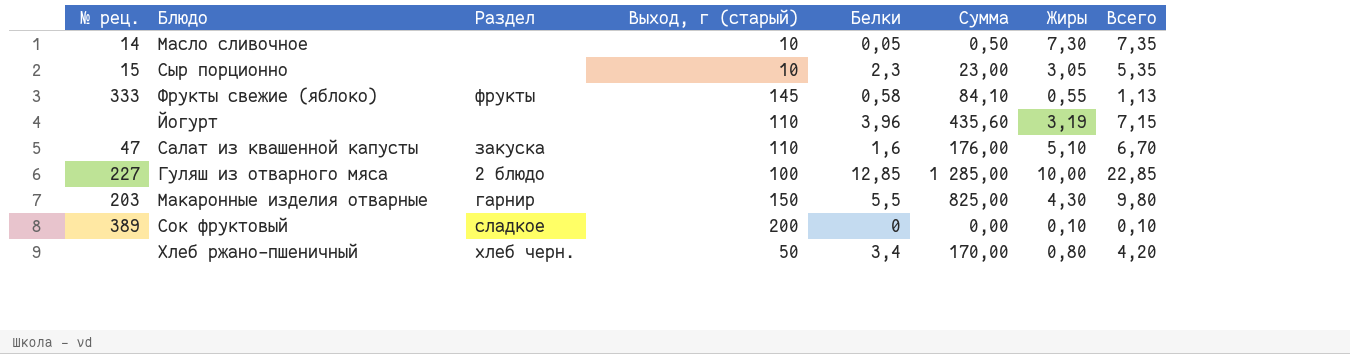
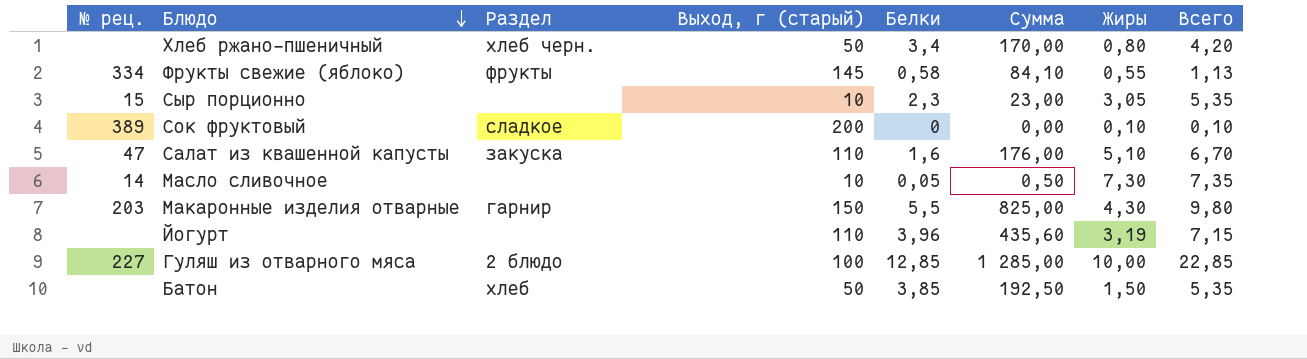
row order: none -> Блюдо descending
Фрукты свежие (яблоко) | № рец.: 333 -> 334
row Батон: none -> none | хлеб | 50 | 3,85 | 192,50 | 1,50 | 5,35

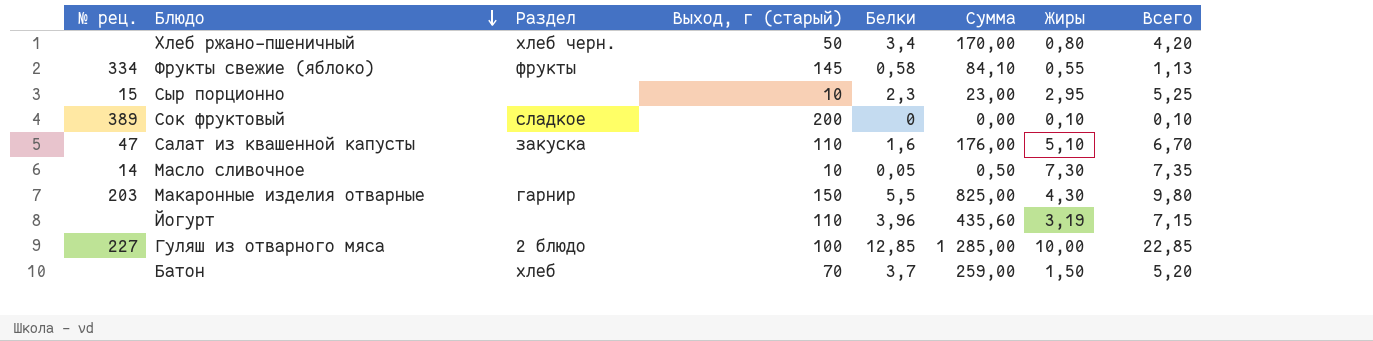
Сыр порционно | Жиры: 3,05 -> 2,95
Сыр порционно | Всего: 5,35 -> 5,25
Батон | Выход, г (старый): 50 -> 70
Батон | Белки: 3,85 -> 3,7
Батон | Сумма: 192,50 -> 259,00
Батон | Всего: 5,35 -> 5,20

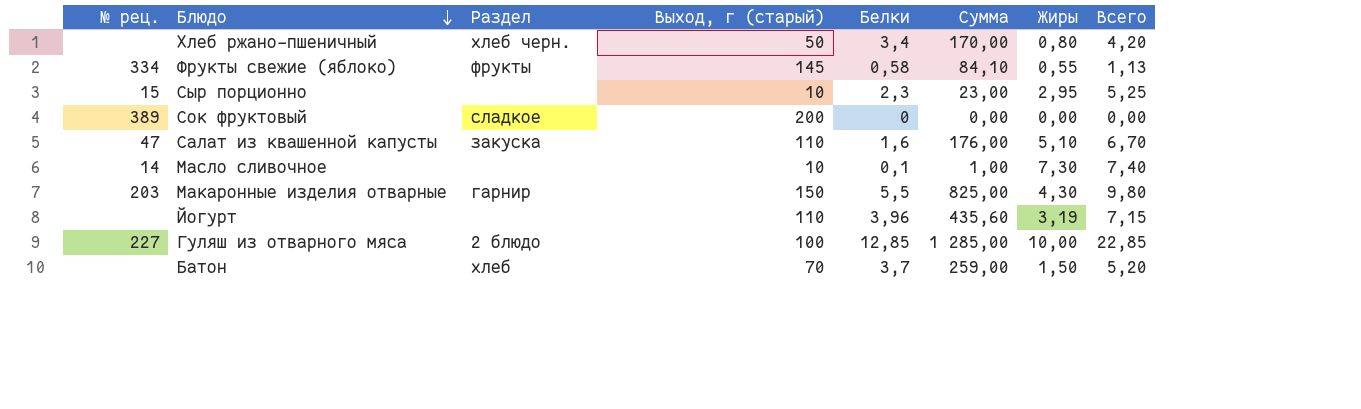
Сок фруктовый | Жиры: 0,10 -> 0,00
Сок фруктовый | Всего: 0,10 -> 0,00
Масло сливочное | Белки: 0,05 -> 0,1
Масло сливочное | Сумма: 0,50 -> 1,00
Масло сливочное | Всего: 7,35 -> 7,40

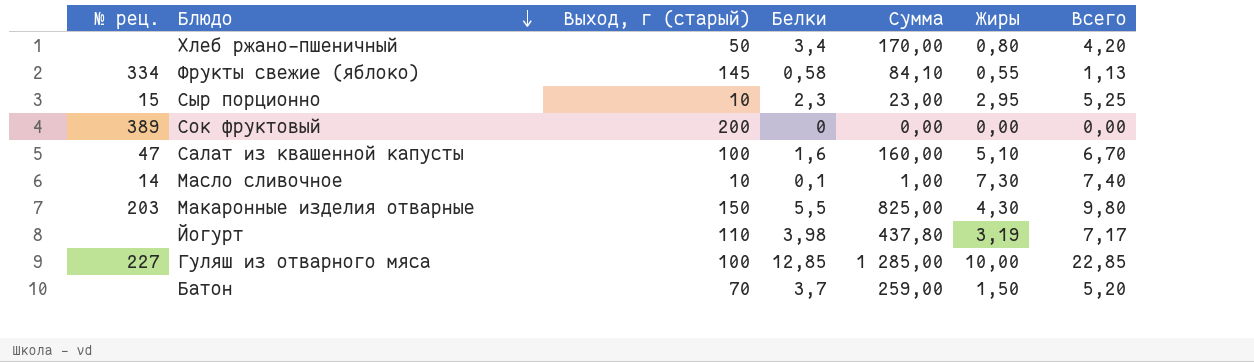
column Раздел | position: 3 -> none
Салат из квашенной капусты | Выход, г (старый): 110 -> 100
Салат из квашенной капусты | Сумма: 176,00 -> 160,00
Йогурт | Белки: 3,96 -> 3,98
Йогурт | Сумма: 435,60 -> 437,80
Йогурт | Всего: 7,15 -> 7,17

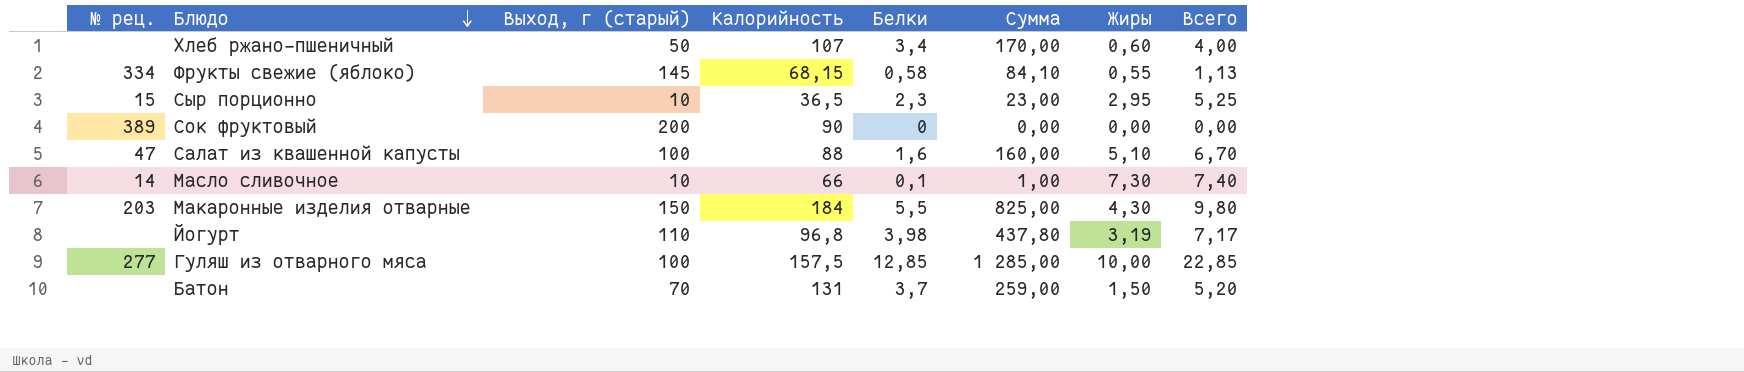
column Калорийность | position: none -> 4
Хлеб ржано-пшеничный | Жиры: 0,80 -> 0,60
Хлеб ржано-пшеничный | Всего: 4,20 -> 4,00
Гуляш из отварного мяса | № рец.: 227 -> 277

